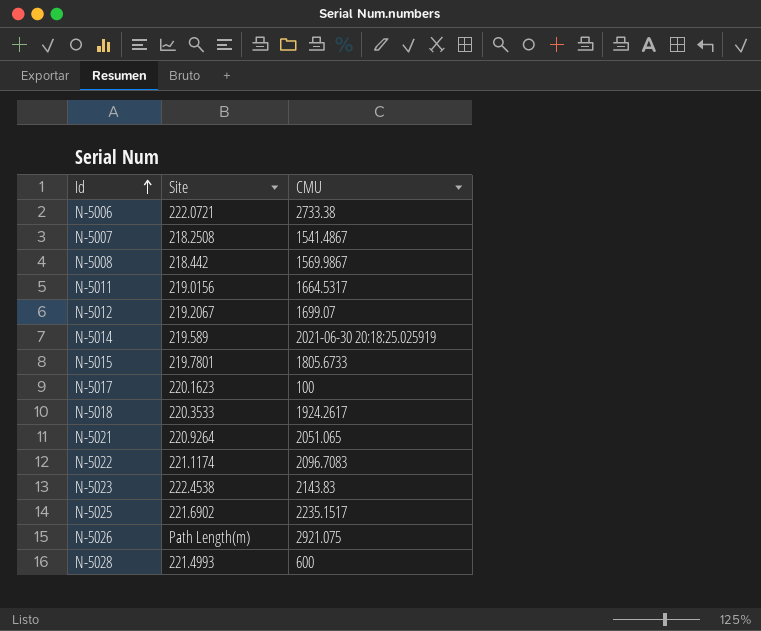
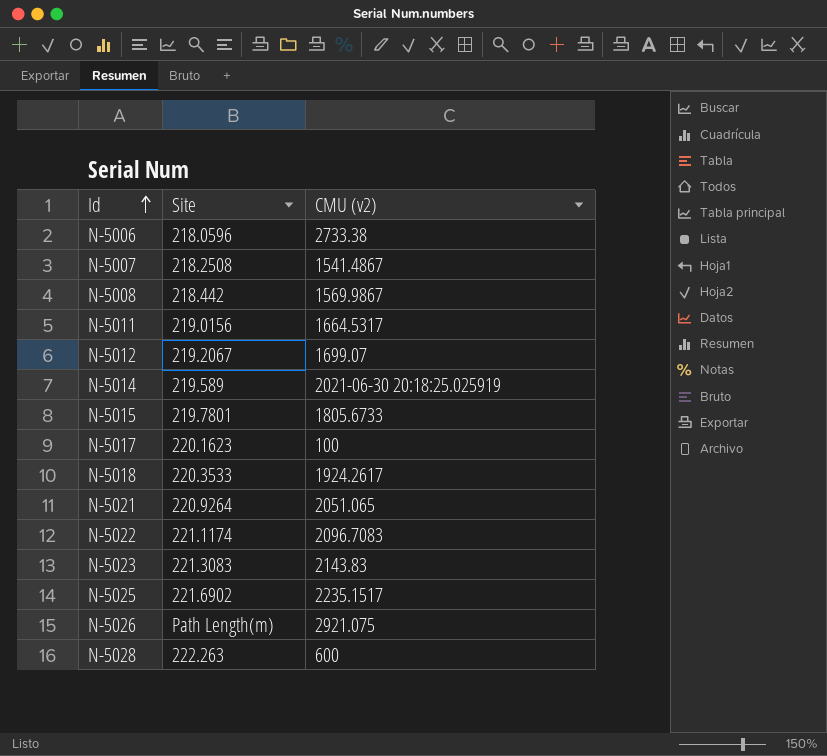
column name: CMU -> CMU (v2)
N-5006 | Site: 222.0721 -> 218.0596
N-5023 | Site: 222.4538 -> 221.3083
N-5028 | Site: 221.4993 -> 222.263

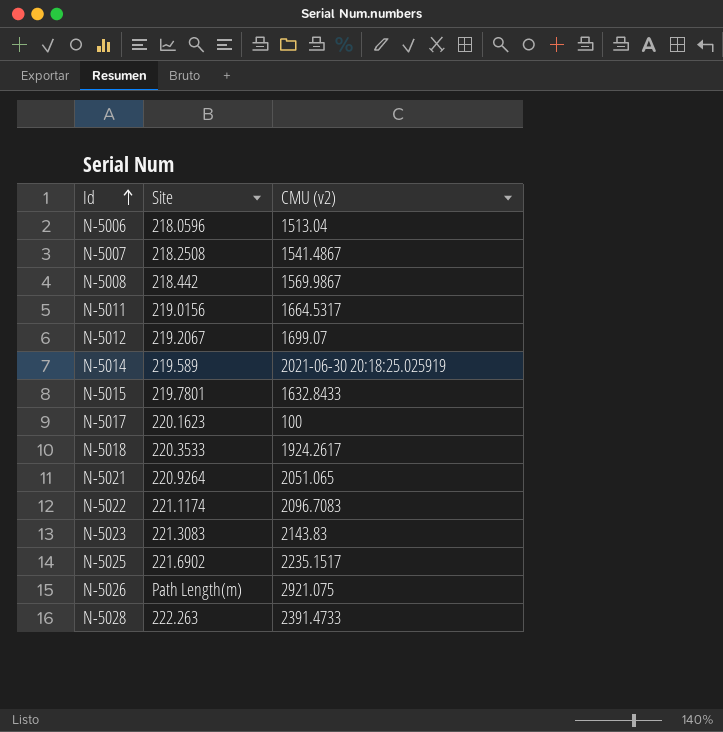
N-5006 | CMU (v2): 2733.38 -> 1513.04
N-5015 | CMU (v2): 1805.6733 -> 1632.8433
N-5028 | CMU (v2): 600 -> 2391.4733

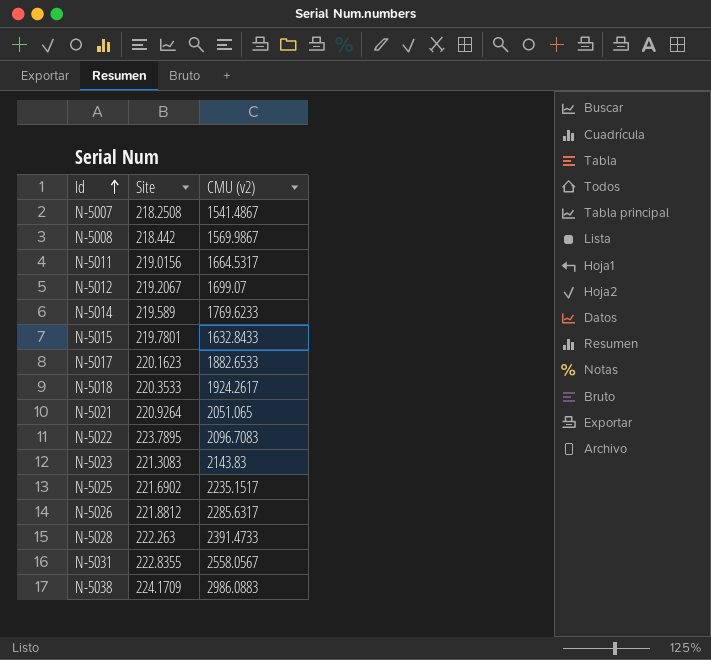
row N-5006: 218.0596 | 1513.04 -> none
N-5014 | CMU (v2): 2021-06-30 20:18:25.025919 -> 1769.6233
N-5017 | CMU (v2): 100 -> 1882.6533
N-5022 | Site: 221.1174 -> 223.7895
N-5026 | Site: Path Length(m) -> 221.8812
N-5026 | CMU (v2): 2921.075 -> 2285.6317
row N-5031: none -> 222.8355 | 2558.0567
row N-5038: none -> 224.1709 | 2986.0883

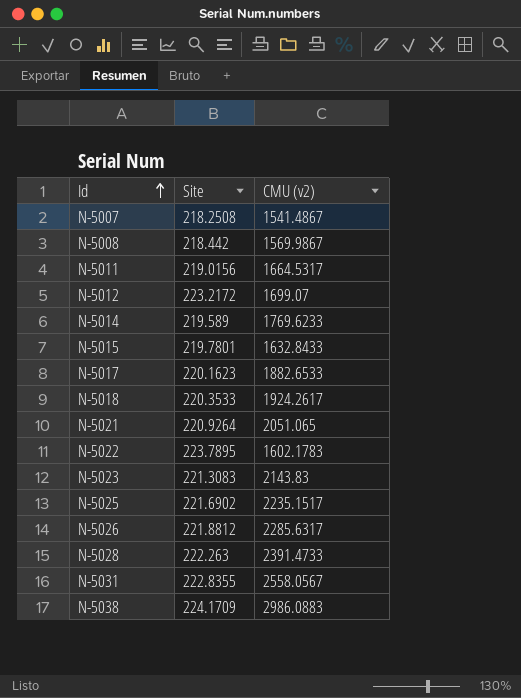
N-5012 | Site: 219.2067 -> 223.2172
N-5022 | CMU (v2): 2096.7083 -> 1602.1783

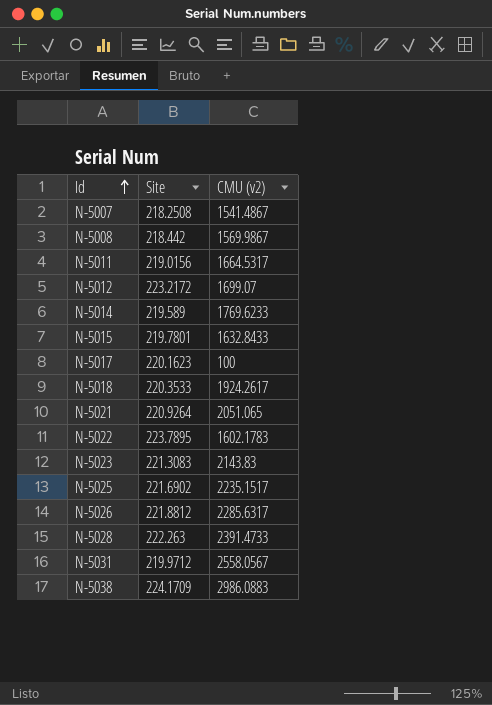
N-5017 | CMU (v2): 1882.6533 -> 100
N-5031 | Site: 222.8355 -> 219.9712

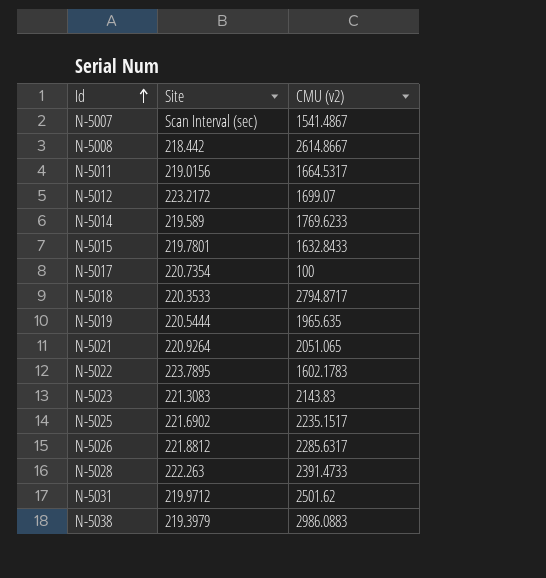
N-5007 | Site: 218.2508 -> Scan Interval (sec)
N-5008 | CMU (v2): 1569.9867 -> 2614.8667
N-5017 | Site: 220.1623 -> 220.7354
N-5018 | CMU (v2): 1924.2617 -> 2794.8717
row N-5019: none -> 220.5444 | 1965.635
N-5031 | CMU (v2): 2558.0567 -> 2501.62
N-5038 | Site: 224.1709 -> 219.3979

